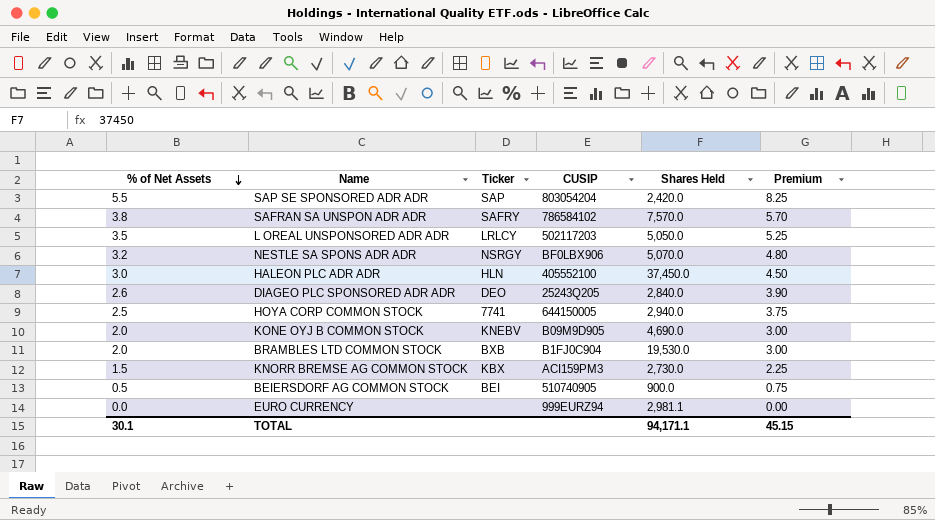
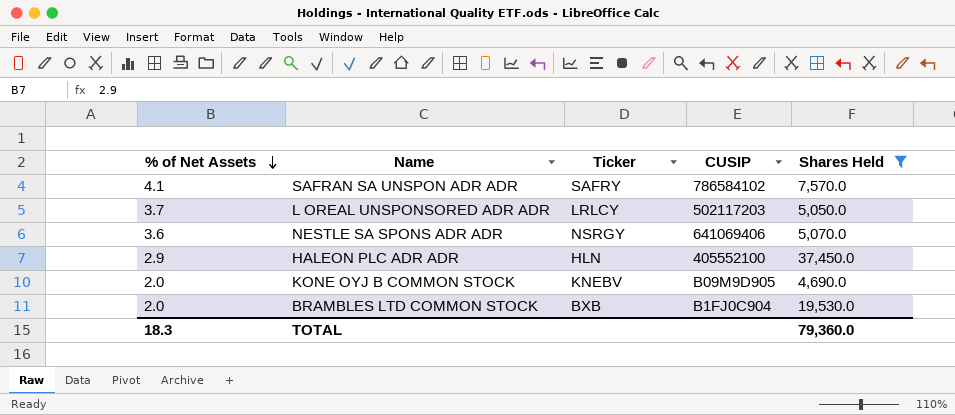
filter: none -> Shares Held >= 4,690.0
column Premium | formula: [% of Net Assets] * 1.5 -> none
SAFRAN SA UNSPON ADR ADR | % of Net Assets: 3.8 -> 4.1
L OREAL UNSPONSORED ADR ADR | % of Net Assets: 3.5 -> 3.7
NESTLE SA SPONS ADR ADR | % of Net Assets: 3.2 -> 3.6
NESTLE SA SPONS ADR ADR | CUSIP: BF0LBX906 -> 641069406
HALEON PLC ADR ADR | % of Net Assets: 3.0 -> 2.9
TOTAL | % of Net Assets: 30.1 -> 18.3
TOTAL | Shares Held: 94,171.1 -> 79,360.0

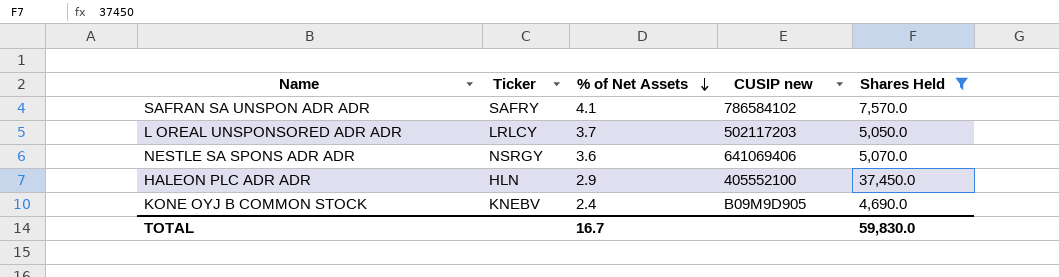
column % of Net Assets | position: 1 -> 3
column name: CUSIP -> CUSIP new
row BRAMBLES LTD COMMON STOCK: 2.0 | BXB | B1FJ0C904 | 19,530.0 -> none
KONE OYJ B COMMON STOCK | % of Net Assets: 2.0 -> 2.4
TOTAL | % of Net Assets: 18.3 -> 16.7
TOTAL | Shares Held: 79,360.0 -> 59,830.0

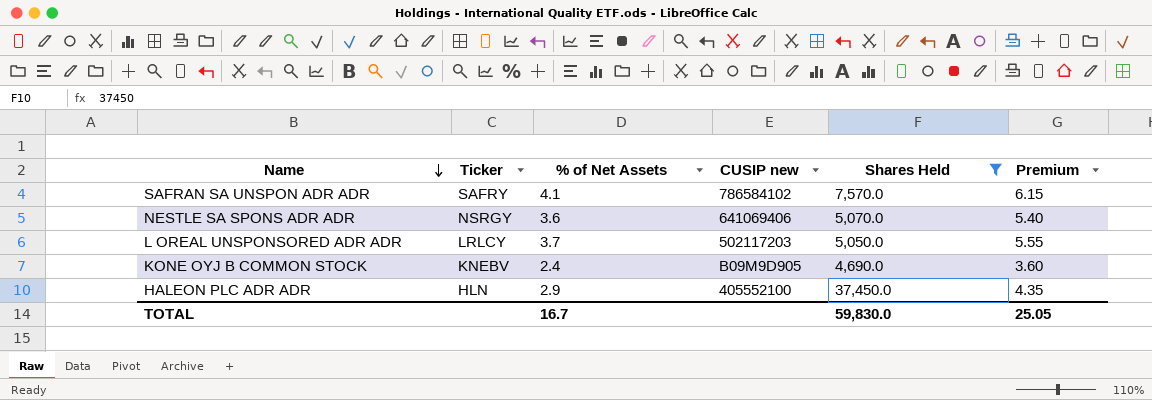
row order: % of Net Assets descending -> Name descending
column Premium | formula: none -> [% of Net Assets] * 1.5

